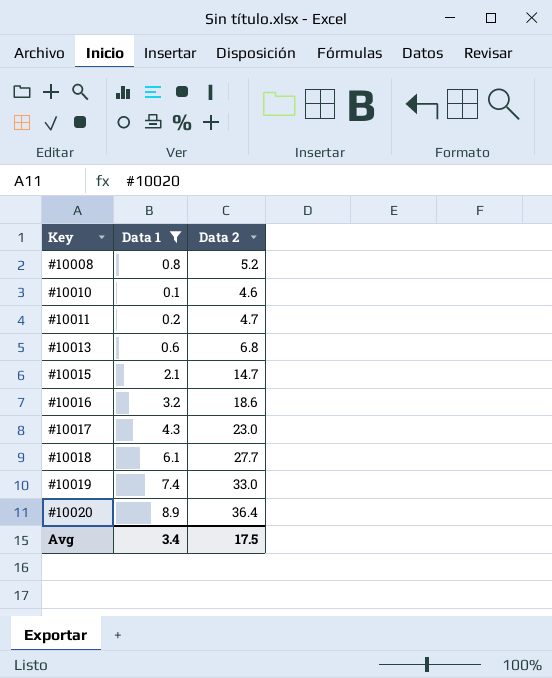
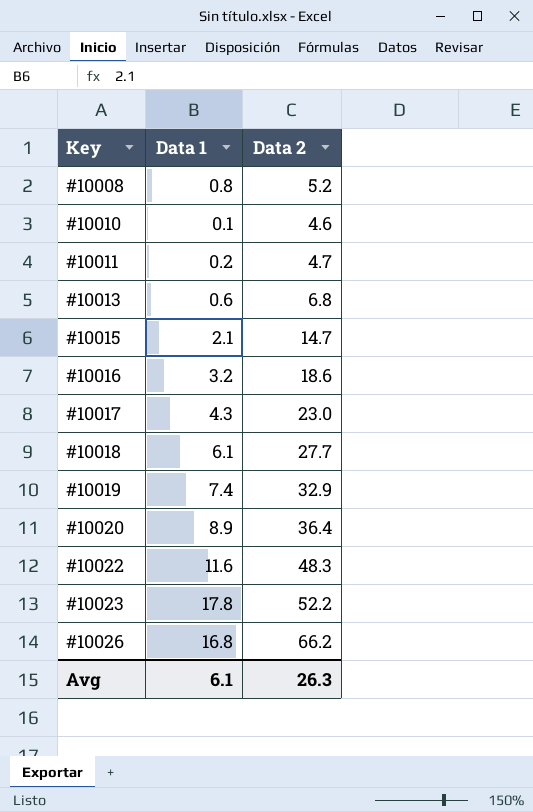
filter: Data 1 <= 8.9 -> none
#10019 | Data 2: 33.0 -> 32.9
Avg | Data 1: 3.4 -> 6.1
Avg | Data 2: 17.5 -> 26.3

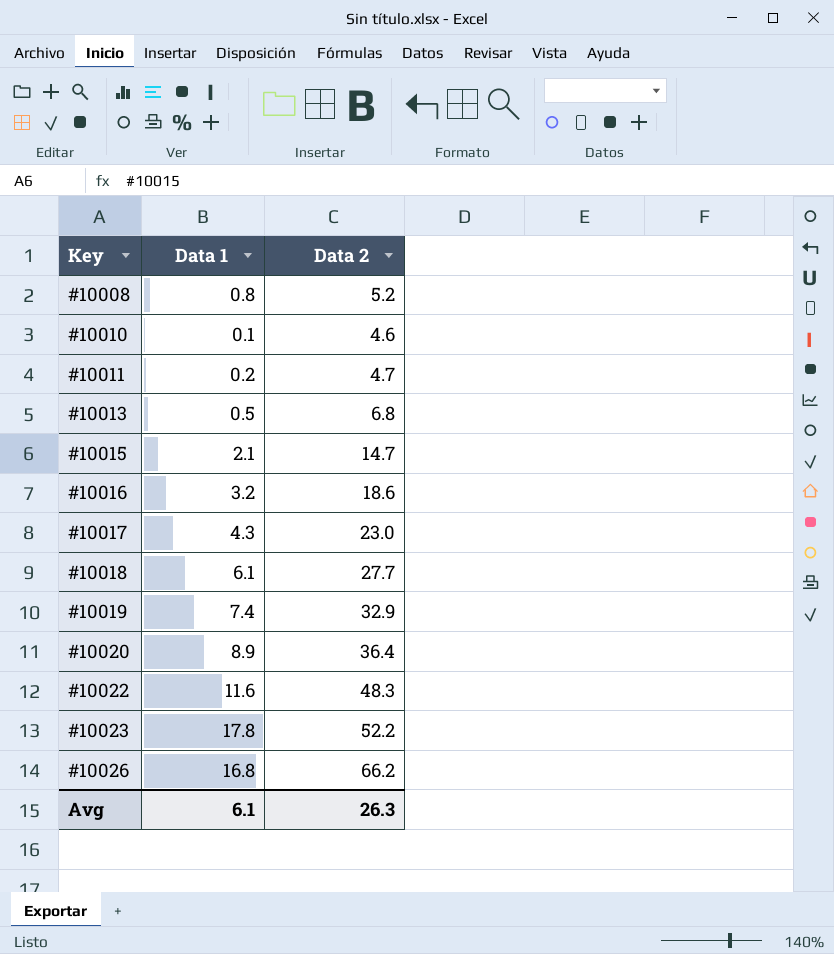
#10013 | Data 1: 0.6 -> 0.5

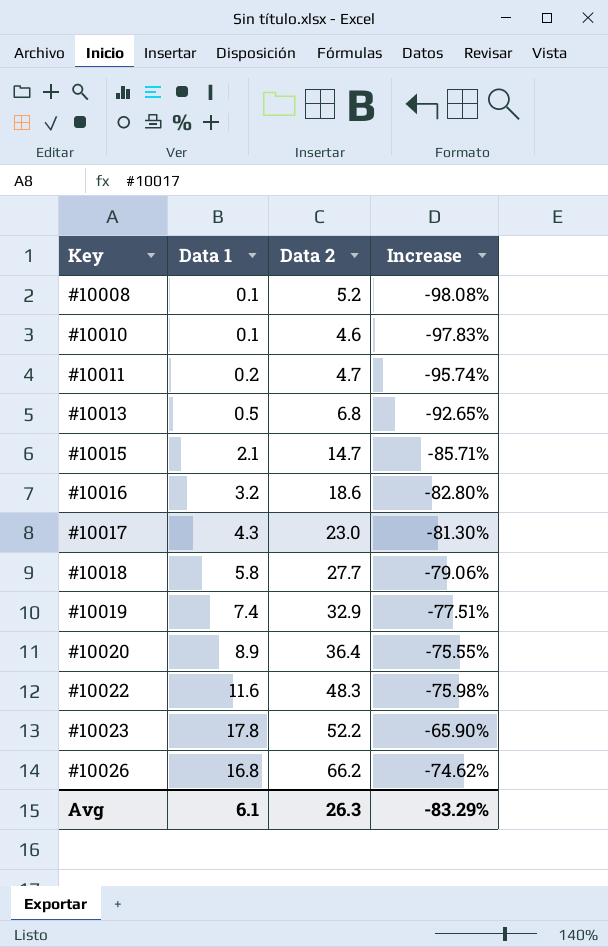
column Increase | formula: none -> ([Data 1] - [Data 2]) / [Data 2]
#10008 | Data 1: 0.8 -> 0.1
#10018 | Data 1: 6.1 -> 5.8

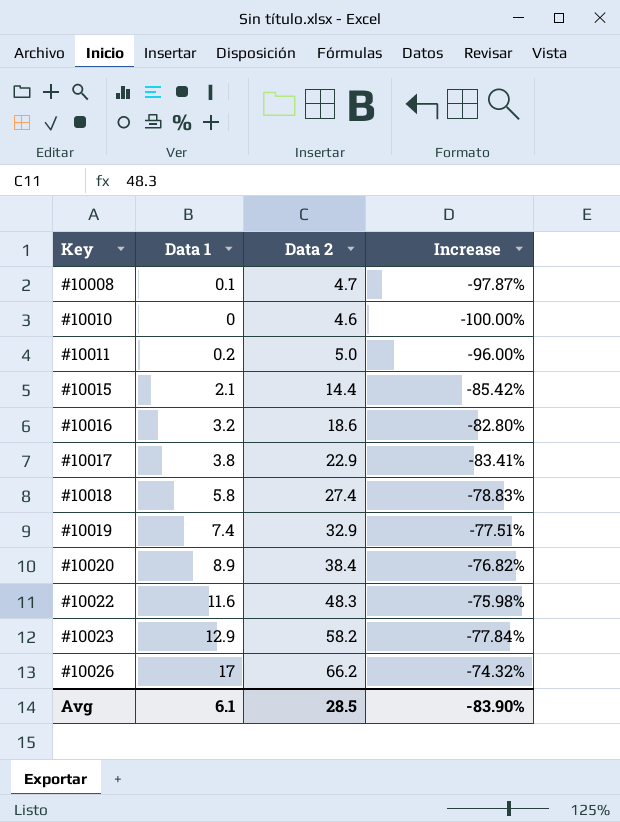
row #10013: 0.5 | 6.8 | -92.65% -> none
#10008 | Data 2: 5.2 -> 4.7
#10008 | Increase: -98.08% -> -97.87%
#10010 | Data 1: 0.1 -> 0
#10010 | Increase: -97.83% -> -100.00%
#10011 | Data 2: 4.7 -> 5.0
#10011 | Increase: -95.74% -> -96.00%
#10015 | Data 2: 14.7 -> 14.4
#10015 | Increase: -85.71% -> -85.42%
#10017 | Data 1: 4.3 -> 3.8
#10017 | Data 2: 23.0 -> 22.9
#10017 | Increase: -81.30% -> -83.41%
#10018 | Data 2: 27.7 -> 27.4
#10018 | Increase: -79.06% -> -78.83%
#10020 | Data 2: 36.4 -> 38.4
#10020 | Increase: -75.55% -> -76.82%
#10023 | Data 1: 17.8 -> 12.9
#10023 | Data 2: 52.2 -> 58.2
#10023 | Increase: -65.90% -> -77.84%
#10026 | Data 1: 16.8 -> 17
#10026 | Increase: -74.62% -> -74.32%
Avg | Data 2: 26.3 -> 28.5
Avg | Increase: -83.29% -> -83.90%

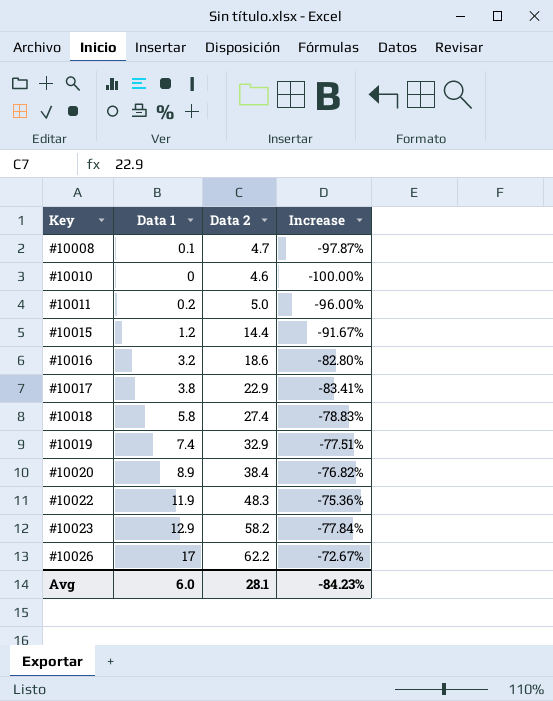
#10015 | Data 1: 2.1 -> 1.2
#10015 | Increase: -85.42% -> -91.67%
#10022 | Data 1: 11.6 -> 11.9
#10022 | Increase: -75.98% -> -75.36%
#10026 | Data 2: 66.2 -> 62.2
#10026 | Increase: -74.32% -> -72.67%
Avg | Data 1: 6.1 -> 6.0
Avg | Data 2: 28.5 -> 28.1
Avg | Increase: -83.90% -> -84.23%

